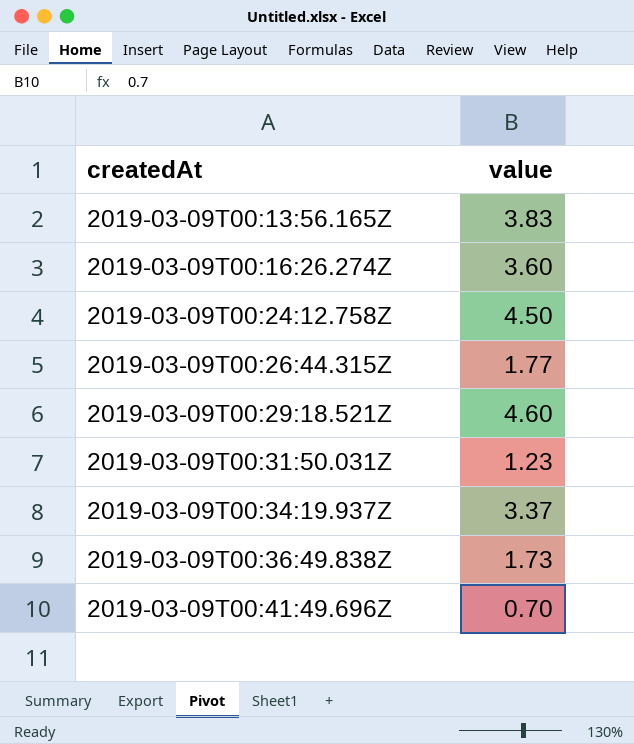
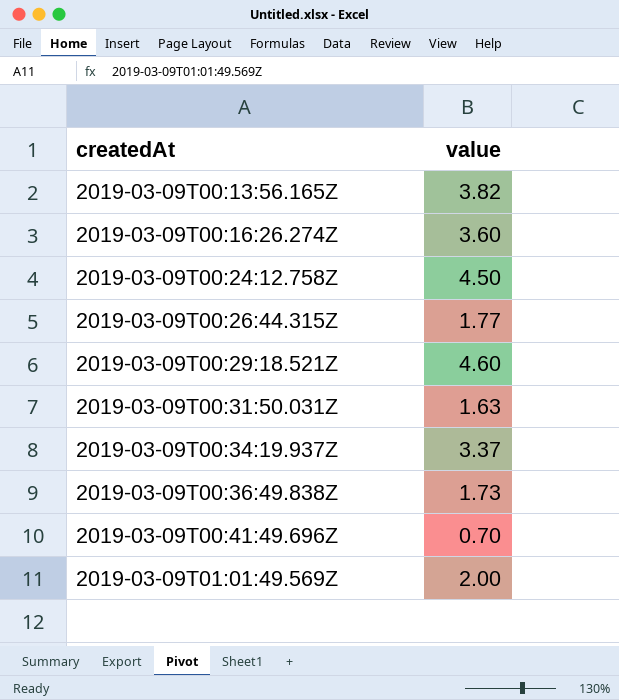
2019-03-09T00:13:56.165Z | value: 3.83 -> 3.82
2019-03-09T00:31:50.031Z | value: 1.23 -> 1.63
row 2019-03-09T01:01:49.569Z: none -> 2.00

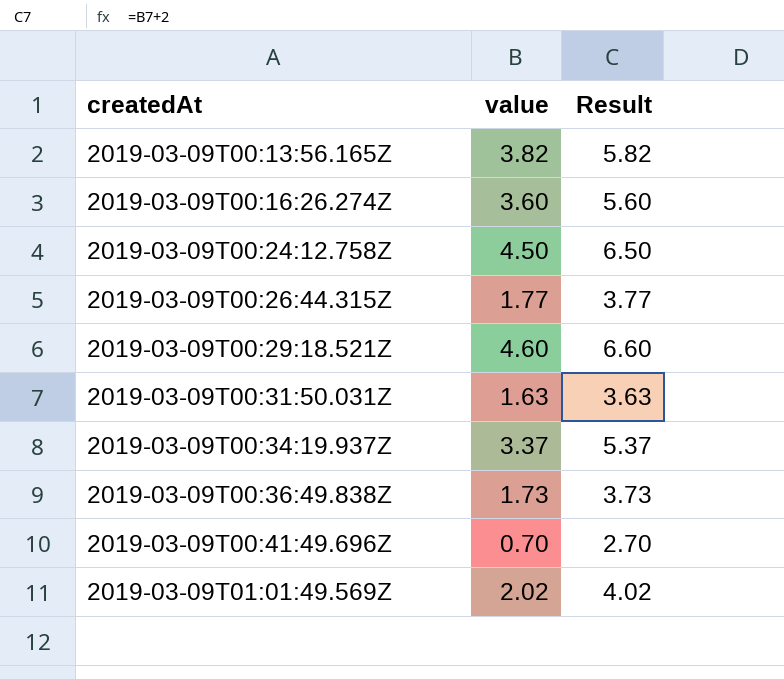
column Result | formula: none -> [value] + 2
2019-03-09T01:01:49.569Z | value: 2.00 -> 2.02

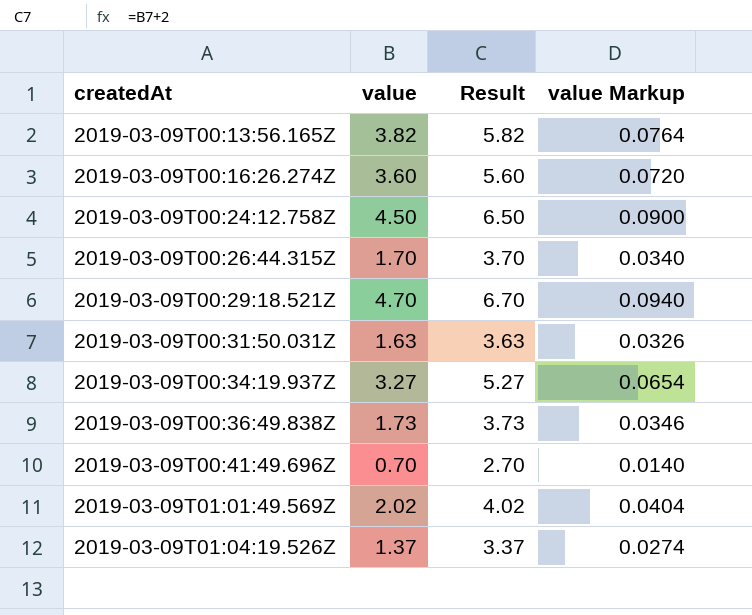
column value Markup | formula: none -> [value] * 0.02
2019-03-09T00:26:44.315Z | value: 1.77 -> 1.70
2019-03-09T00:26:44.315Z | Result: 3.77 -> 3.70
2019-03-09T00:29:18.521Z | value: 4.60 -> 4.70
2019-03-09T00:29:18.521Z | Result: 6.60 -> 6.70
2019-03-09T00:34:19.937Z | value: 3.37 -> 3.27
2019-03-09T00:34:19.937Z | Result: 5.37 -> 5.27
row 2019-03-09T01:04:19.526Z: none -> 1.37 | 3.37 | 0.0274

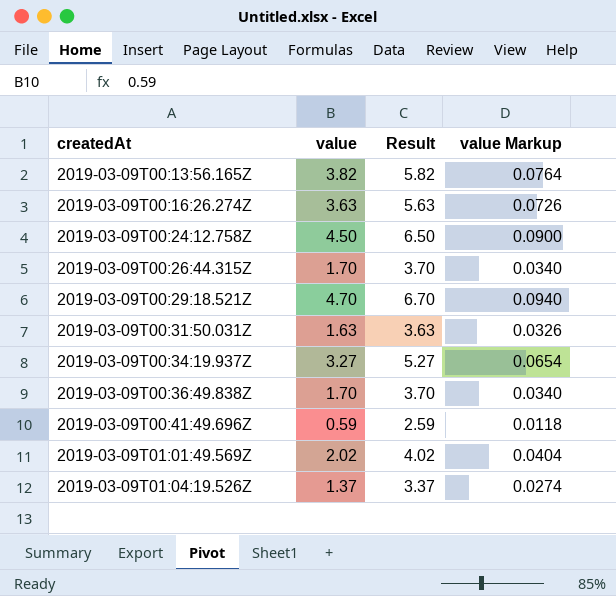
2019-03-09T00:16:26.274Z | value: 3.60 -> 3.63
2019-03-09T00:16:26.274Z | Result: 5.60 -> 5.63
2019-03-09T00:16:26.274Z | value Markup: 0.0720 -> 0.0726
2019-03-09T00:36:49.838Z | value: 1.73 -> 1.70
2019-03-09T00:36:49.838Z | Result: 3.73 -> 3.70
2019-03-09T00:36:49.838Z | value Markup: 0.0346 -> 0.0340
2019-03-09T00:41:49.696Z | value: 0.70 -> 0.59
2019-03-09T00:41:49.696Z | Result: 2.70 -> 2.59
2019-03-09T00:41:49.696Z | value Markup: 0.0140 -> 0.0118

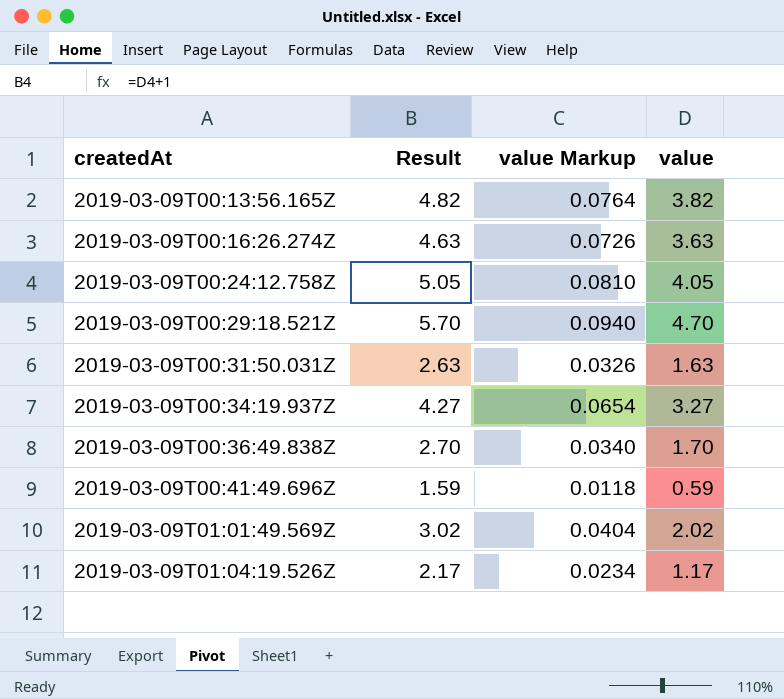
column Result | formula: [value] + 2 -> [value] + 1
column value | position: 2 -> 4
row 2019-03-09T00:26:44.315Z: 1.70 | 3.70 | 0.0340 -> none
2019-03-09T00:24:12.758Z | value Markup: 0.0900 -> 0.0810
2019-03-09T00:24:12.758Z | value: 4.50 -> 4.05
2019-03-09T01:04:19.526Z | value Markup: 0.0274 -> 0.0234
2019-03-09T01:04:19.526Z | value: 1.37 -> 1.17

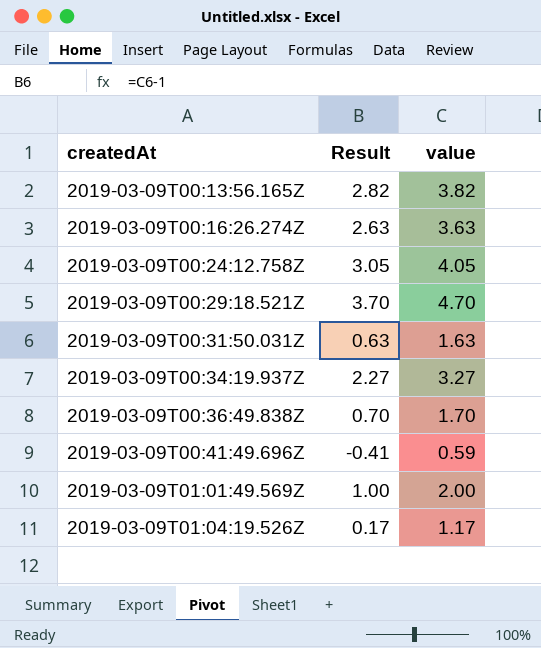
column value Markup | formula: [value] * 0.02 -> none
column Result | formula: [value] + 1 -> [value] - 1
2019-03-09T01:01:49.569Z | value: 2.02 -> 2.00

